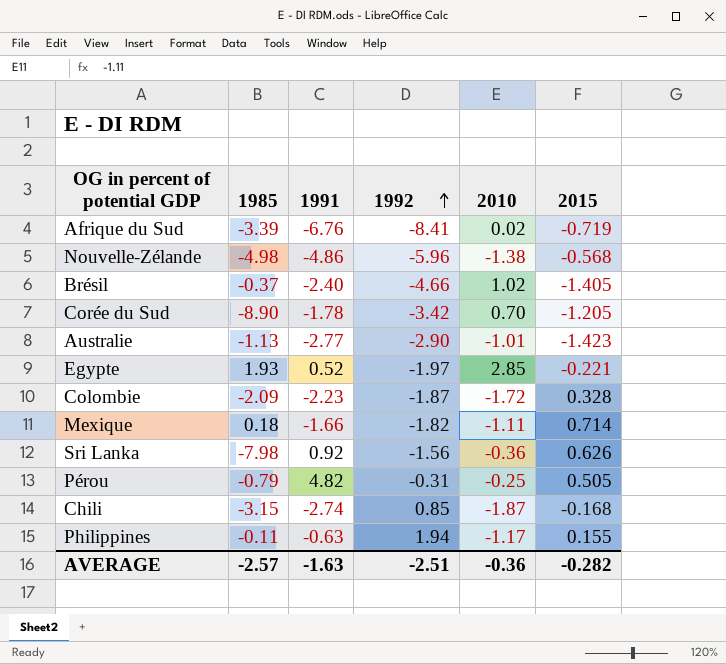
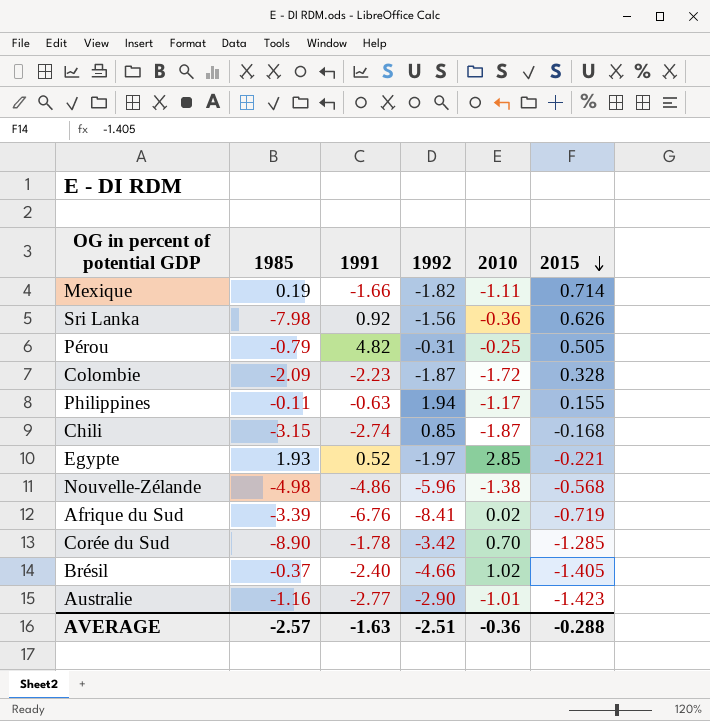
row order: 1992 ascending -> 2015 descending
Mexique | 1985: 0.18 -> 0.19
Corée du Sud | 2015: -1.205 -> -1.285
Australie | 1985: -1.13 -> -1.16
AVERAGE | 2015: -0.282 -> -0.288

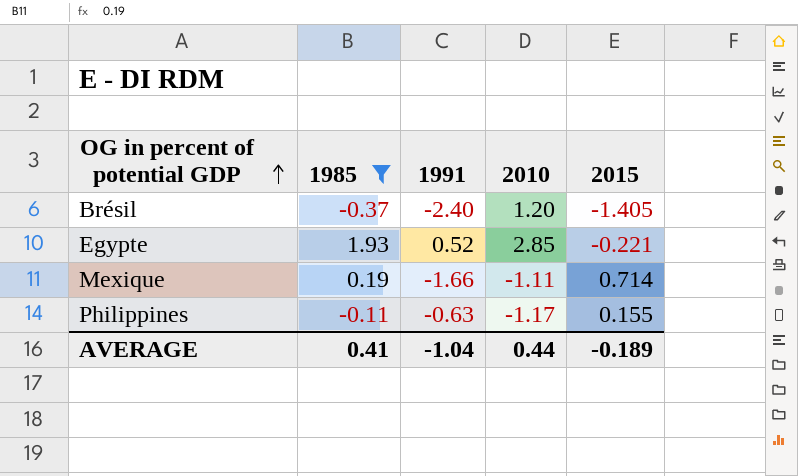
filter: none -> 1985 >= -0.37
row order: 2015 descending -> OG in percent of potential GDP ascending
column 1992 | position: 4 -> none
Brésil | 2010: 1.02 -> 1.20
AVERAGE | 1985: -2.57 -> 0.41
AVERAGE | 1991: -1.63 -> -1.04
AVERAGE | 2010: -0.36 -> 0.44
AVERAGE | 2015: -0.288 -> -0.189

